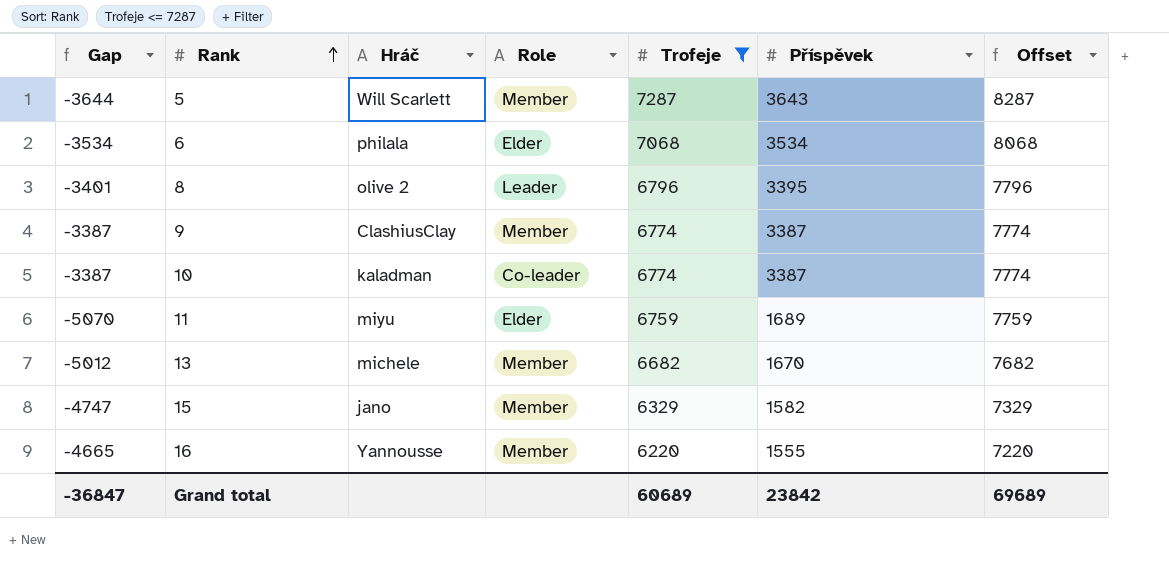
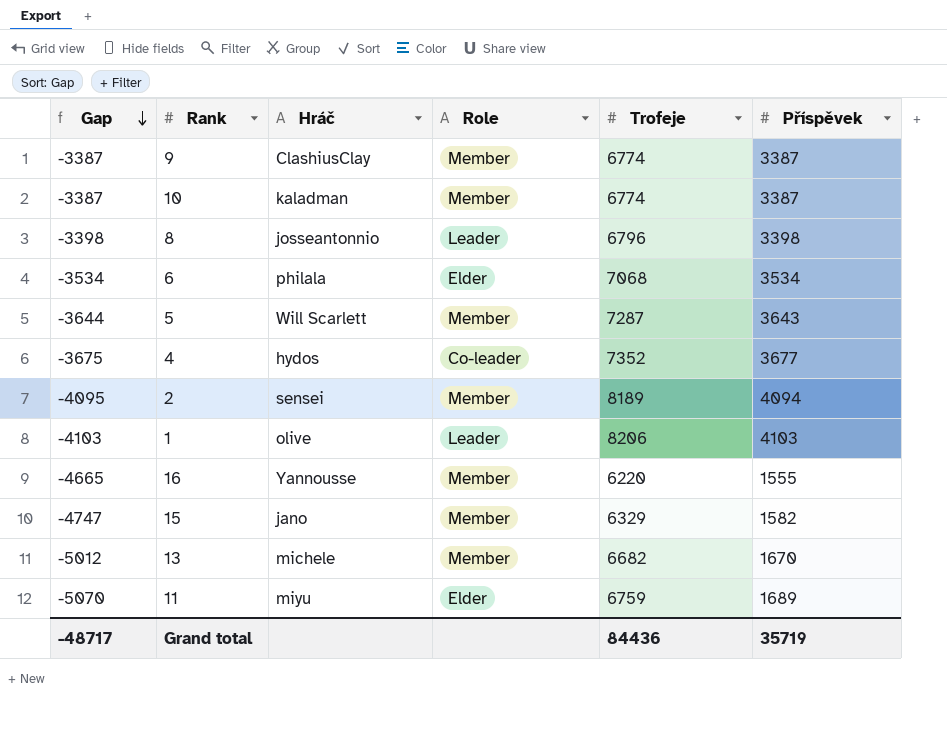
filter: Trofeje <= 7287 -> none
row order: Rank ascending -> Gap descending
column Offset | formula: [Trofeje] + 1000 -> none
10 | Role: Co-leader -> Member
8 | Gap: -3401 -> -3398
8 | Hráč: olive 2 -> josseantonnio
8 | Příspěvek: 3395 -> 3398
Grand total | Gap: -36847 -> -48717
Grand total | Trofeje: 60689 -> 84436
Grand total | Příspěvek: 23842 -> 35719

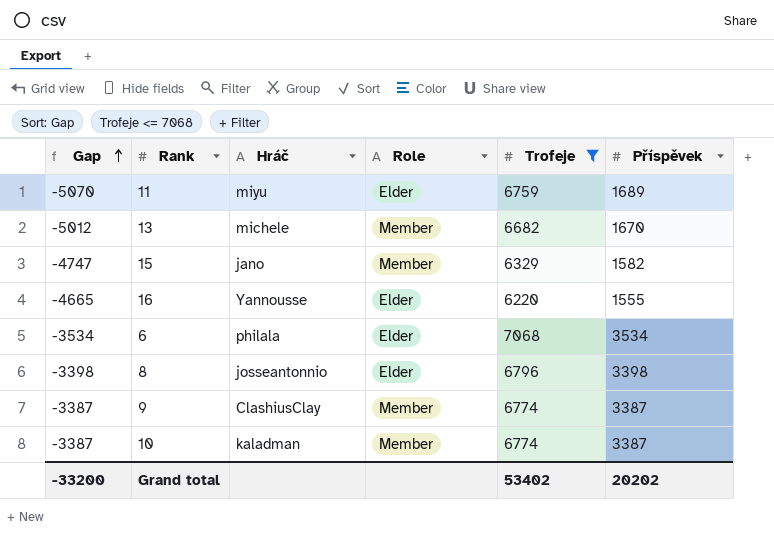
filter: none -> Trofeje <= 7068
row order: Gap descending -> Gap ascending
16 | Role: Member -> Elder
8 | Role: Leader -> Elder
Grand total | Gap: -48717 -> -33200
Grand total | Trofeje: 84436 -> 53402
Grand total | Příspěvek: 35719 -> 20202

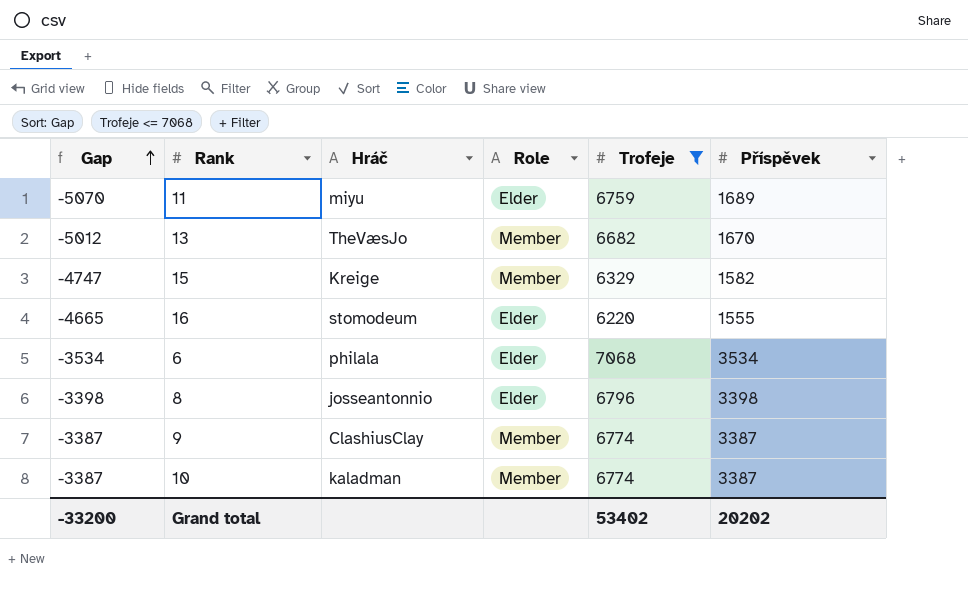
13 | Hráč: michele -> TheVæsJo
15 | Hráč: jano -> Kreige
16 | Hráč: Yannousse -> stomodeum

